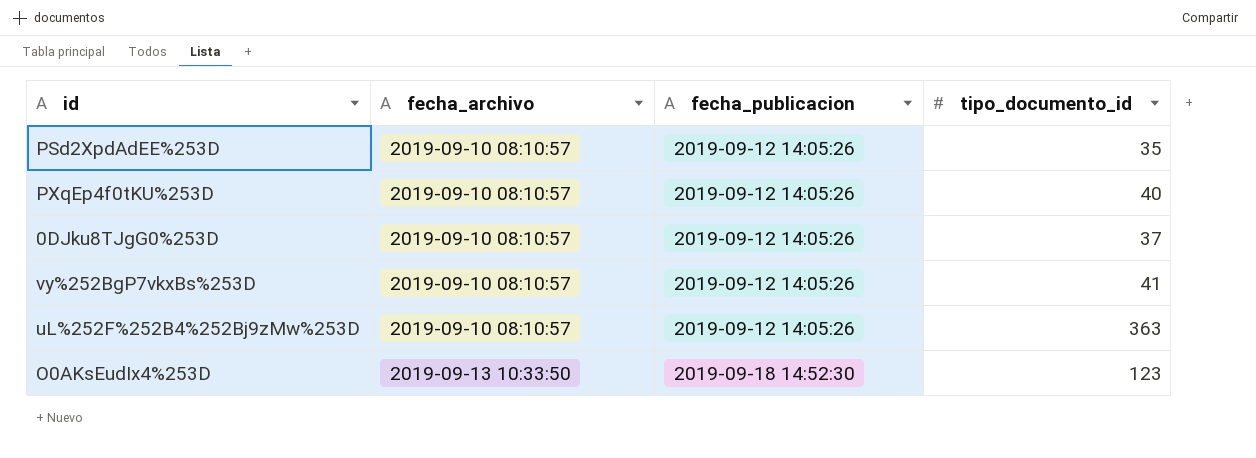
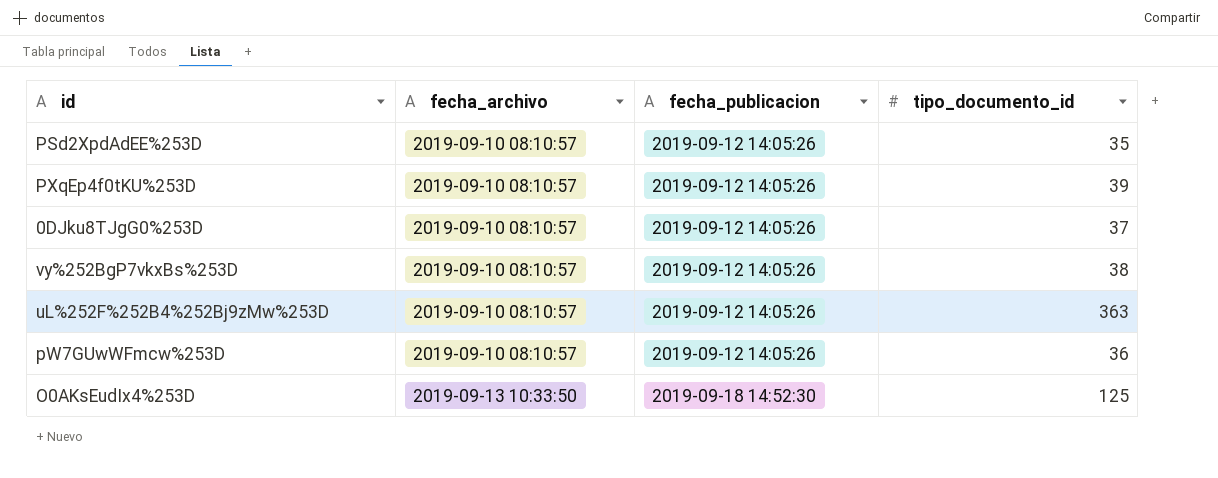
PXqEp4f0tKU%253D | tipo_documento_id: 40 -> 39
vy%252BgP7vkxBs%253D | tipo_documento_id: 41 -> 38
row pW7GUwWFmcw%253D: none -> 2019-09-10 08:10:57 | 2019-09-12 14:05:26 | 36
O0AKsEudIx4%253D | tipo_documento_id: 123 -> 125

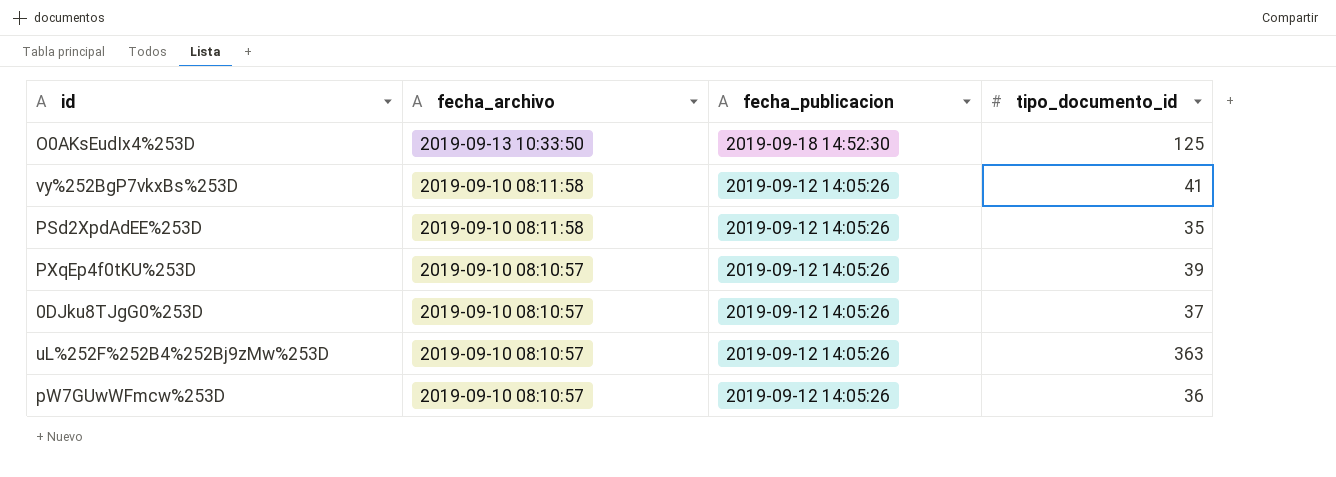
row order: fecha_archivo ascending -> fecha_archivo descending
vy%252BgP7vkxBs%253D | fecha_archivo: 2019-09-10 08:10:57 -> 2019-09-10 08:11:58
vy%252BgP7vkxBs%253D | tipo_documento_id: 38 -> 41
PSd2XpdAdEE%253D | fecha_archivo: 2019-09-10 08:10:57 -> 2019-09-10 08:11:58

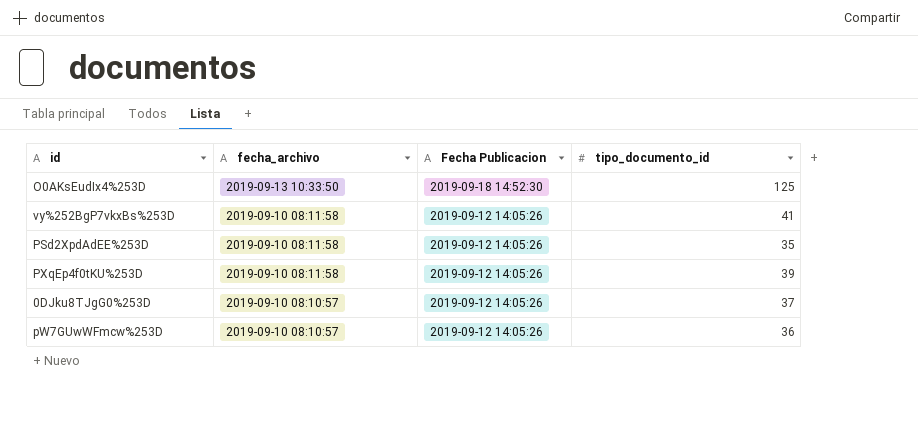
column name: fecha_publicacion -> Fecha Publicacion
row uL%252F%252B4%252Bj9zMw%253D: 2019-09-10 08:10:57 | 2019-09-12 14:05:26 | 363 -> none
PXqEp4f0tKU%253D | fecha_archivo: 2019-09-10 08:10:57 -> 2019-09-10 08:11:58

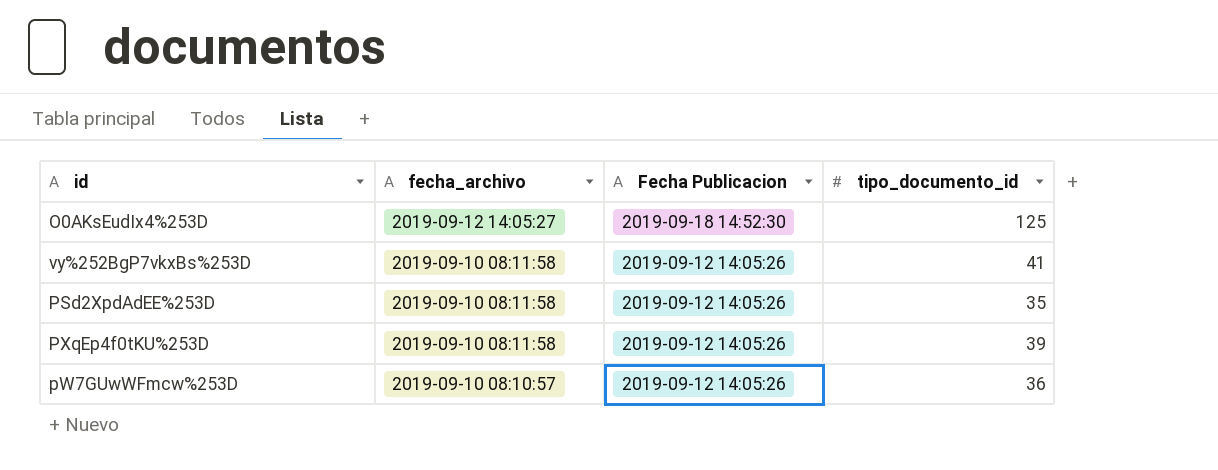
row 0DJku8TJgG0%253D: 2019-09-10 08:10:57 | 2019-09-12 14:05:26 | 37 -> none
O0AKsEudIx4%253D | fecha_archivo: 2019-09-13 10:33:50 -> 2019-09-12 14:05:27

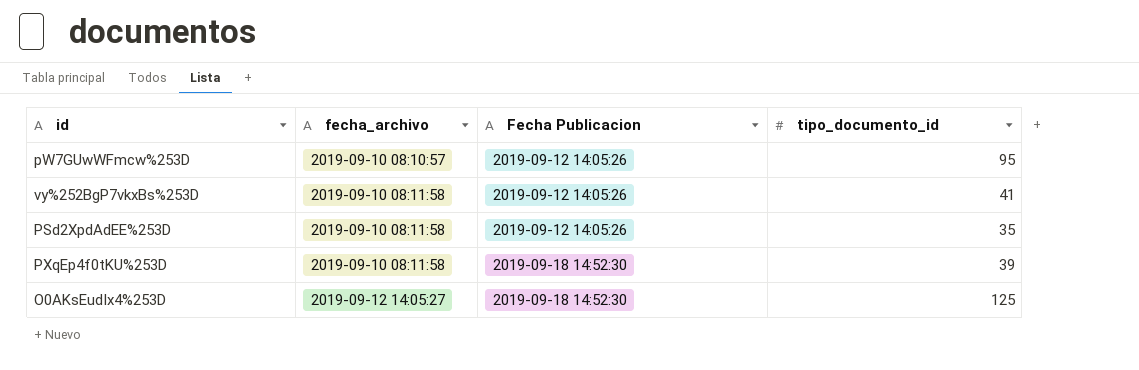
row order: fecha_archivo descending -> fecha_archivo ascending
pW7GUwWFmcw%253D | tipo_documento_id: 36 -> 95
PXqEp4f0tKU%253D | Fecha Publicacion: 2019-09-12 14:05:26 -> 2019-09-18 14:52:30

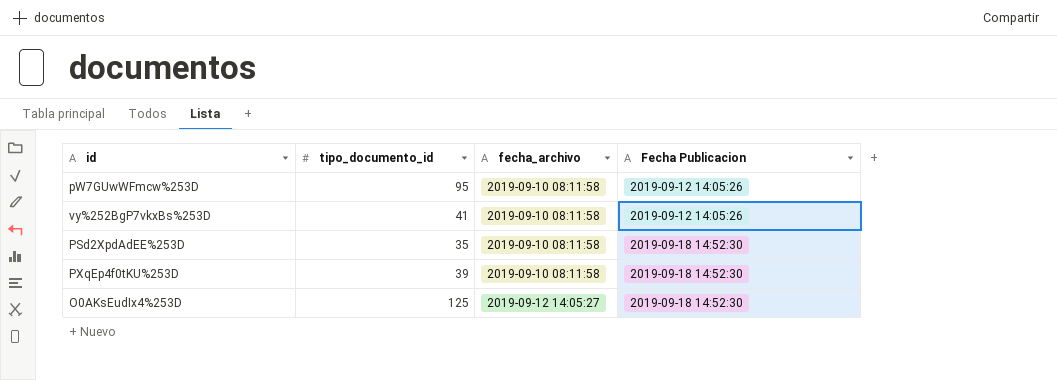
column tipo_documento_id | position: 4 -> 2
pW7GUwWFmcw%253D | fecha_archivo: 2019-09-10 08:10:57 -> 2019-09-10 08:11:58
PSd2XpdAdEE%253D | Fecha Publicacion: 2019-09-12 14:05:26 -> 2019-09-18 14:52:30

